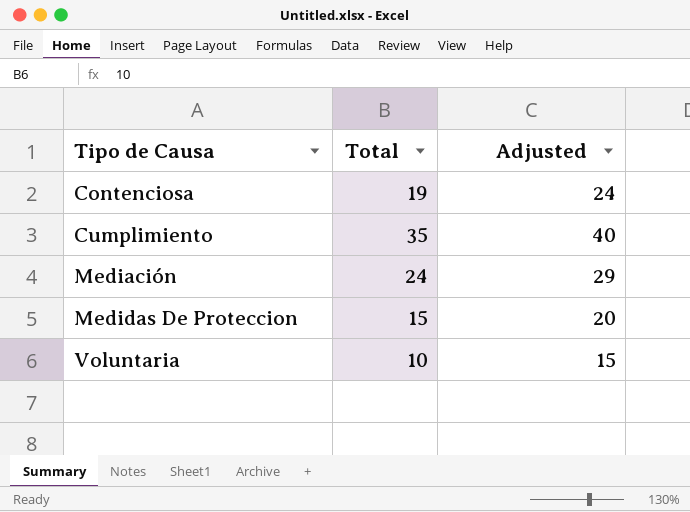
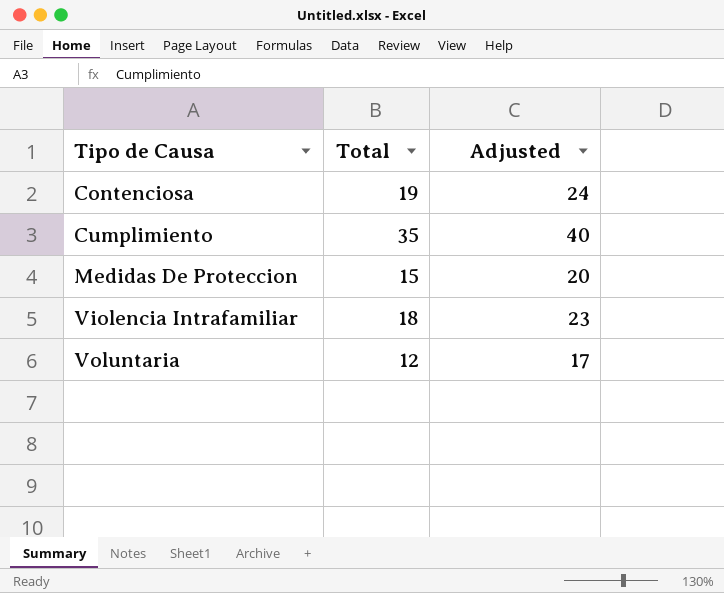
row Mediación: 24 | 29 -> none
row Violencia Intrafamiliar: none -> 18 | 23
Voluntaria | Total: 10 -> 12
Voluntaria | Adjusted: 15 -> 17

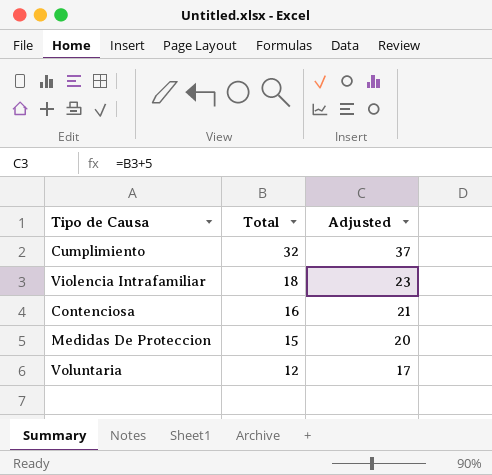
row order: Tipo de Causa ascending -> Total descending
Cumplimiento | Total: 35 -> 32
Cumplimiento | Adjusted: 40 -> 37
Contenciosa | Total: 19 -> 16
Contenciosa | Adjusted: 24 -> 21

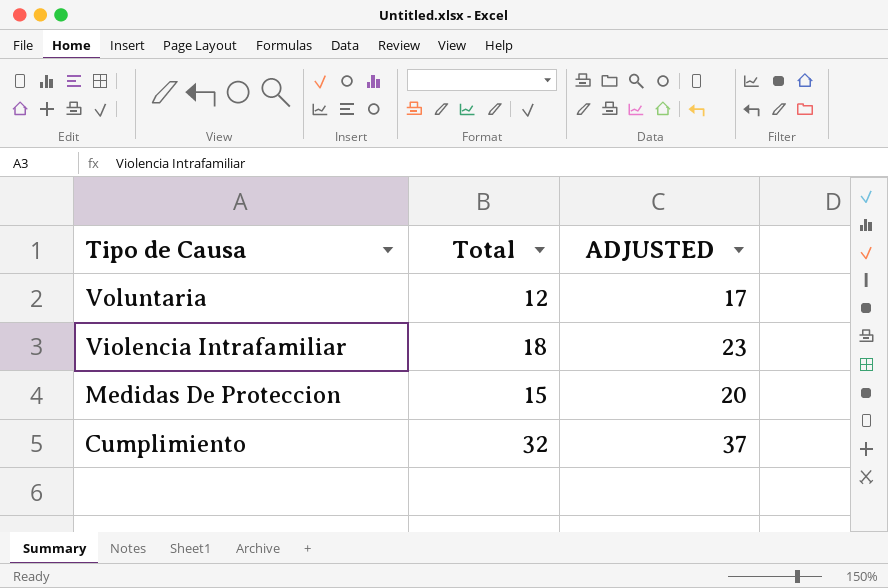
row order: Total descending -> Tipo de Causa descending
column name: Adjusted -> ADJUSTED
row Contenciosa: 16 | 21 -> none

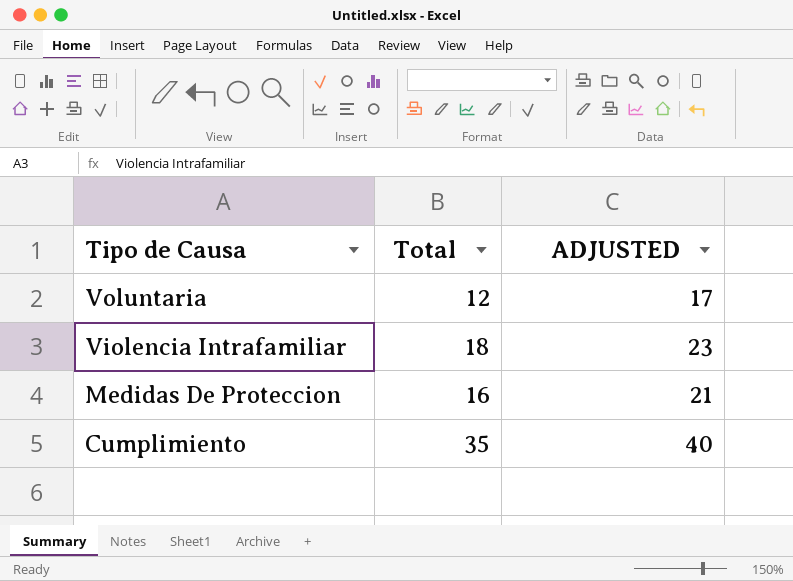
Medidas De Proteccion | Total: 15 -> 16
Medidas De Proteccion | ADJUSTED: 20 -> 21
Cumplimiento | Total: 32 -> 35
Cumplimiento | ADJUSTED: 37 -> 40

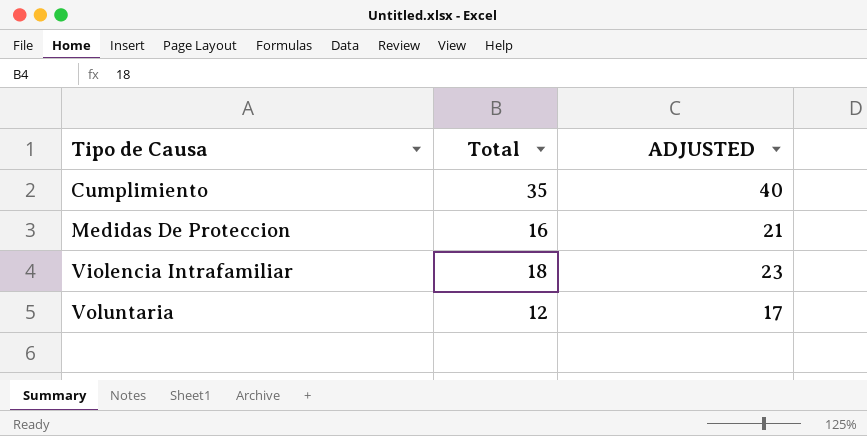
row order: Tipo de Causa descending -> Tipo de Causa ascending

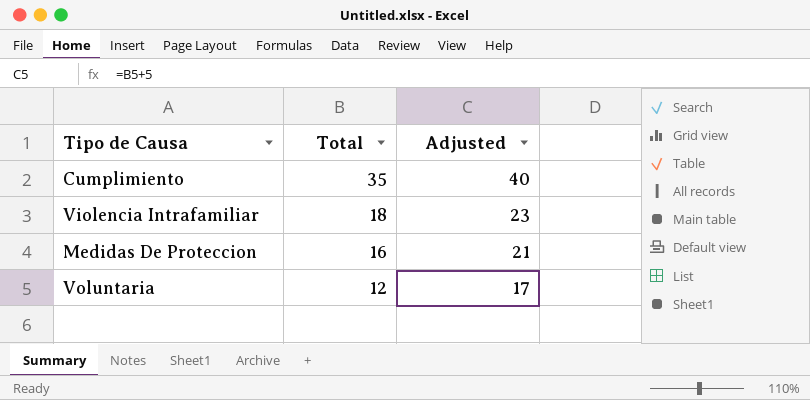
row order: Tipo de Causa ascending -> Total descending
column name: ADJUSTED -> Adjusted

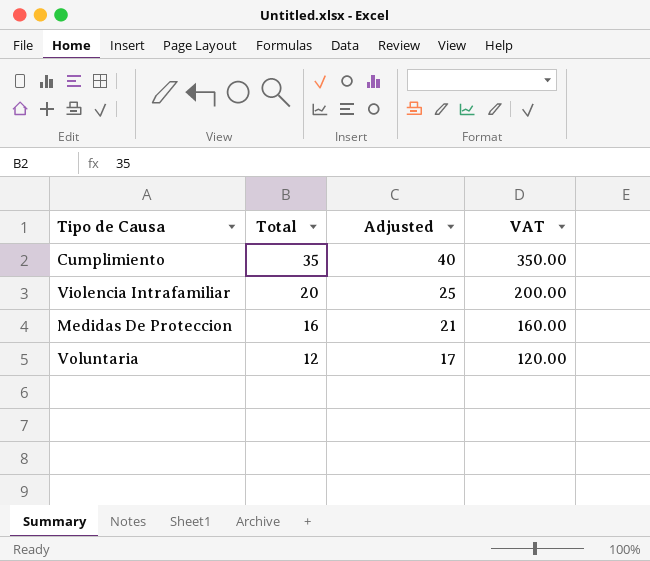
column VAT | formula: none -> [Total] * 10
Violencia Intrafamiliar | Total: 18 -> 20
Violencia Intrafamiliar | Adjusted: 23 -> 25

